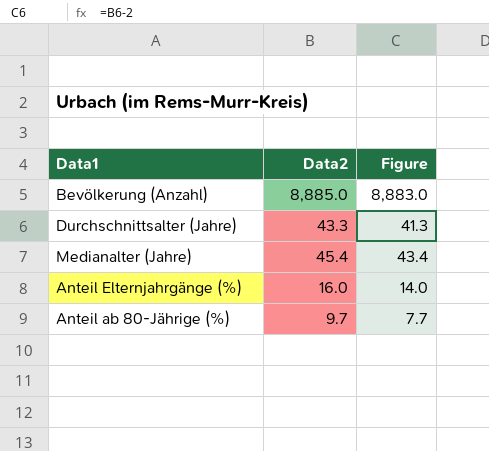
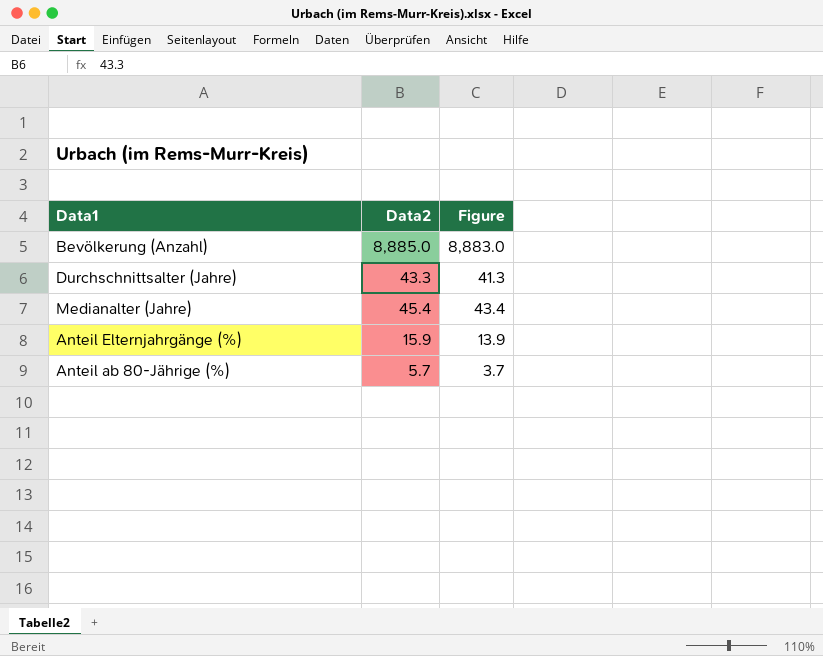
Anteil Elternjahrgänge (%) | Data2: 16.0 -> 15.9
Anteil Elternjahrgänge (%) | Figure: 14.0 -> 13.9
Anteil ab 80-Jährige (%) | Data2: 9.7 -> 5.7
Anteil ab 80-Jährige (%) | Figure: 7.7 -> 3.7

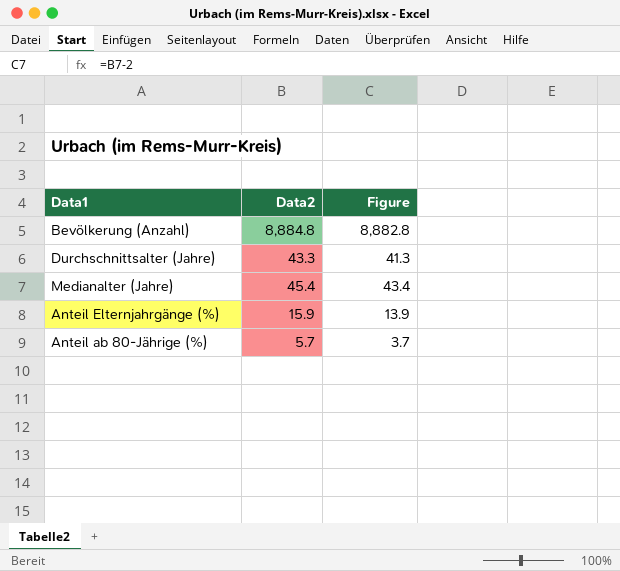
Bevölkerung (Anzahl) | Data2: 8,885.0 -> 8,884.8
Bevölkerung (Anzahl) | Figure: 8,883.0 -> 8,882.8

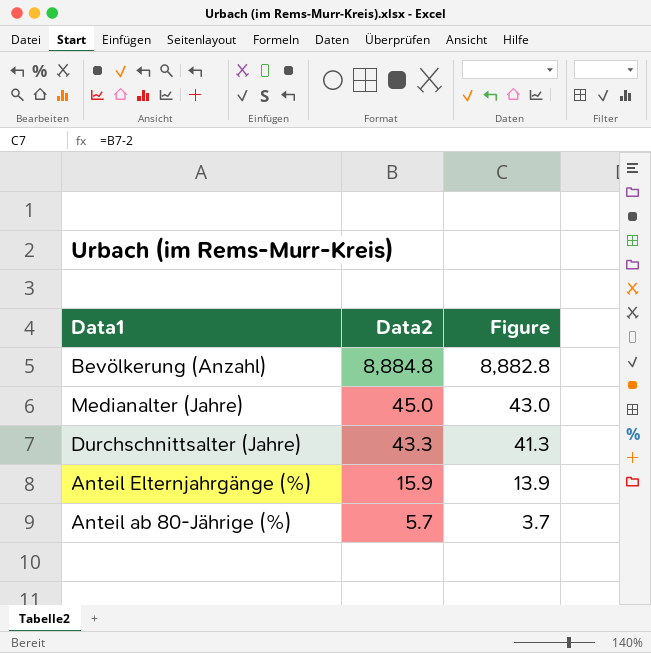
row order: none -> Data2 descending
Medianalter (Jahre) | Data2: 45.4 -> 45.0
Medianalter (Jahre) | Figure: 43.4 -> 43.0

